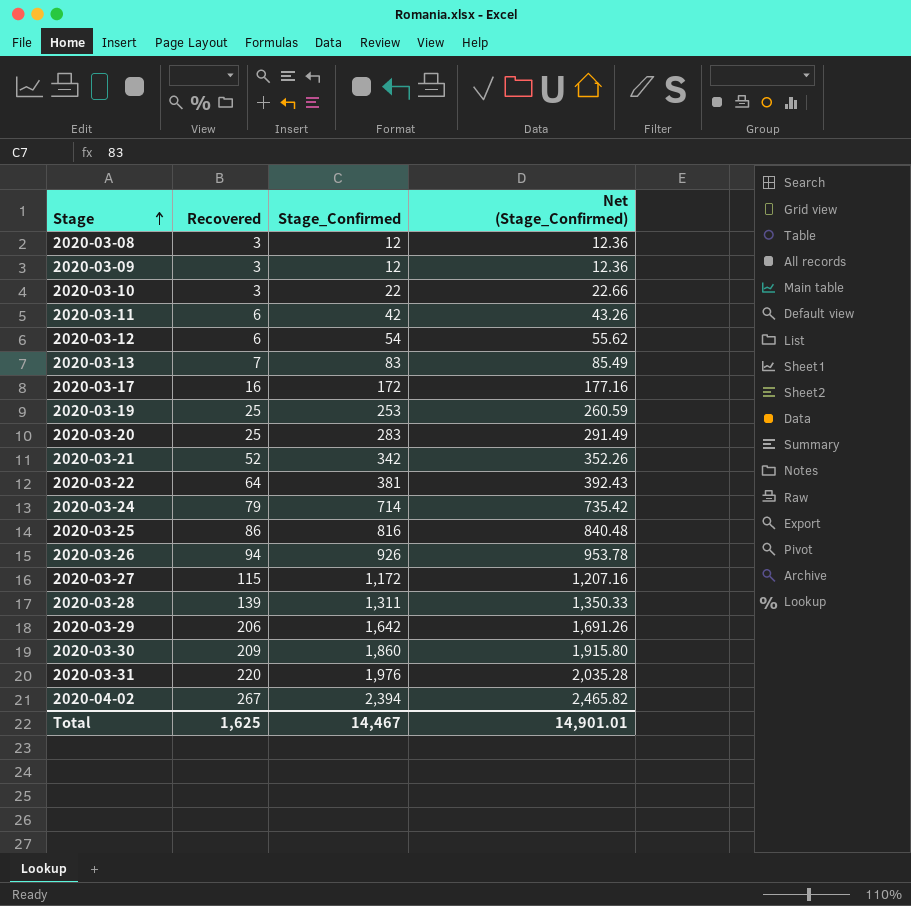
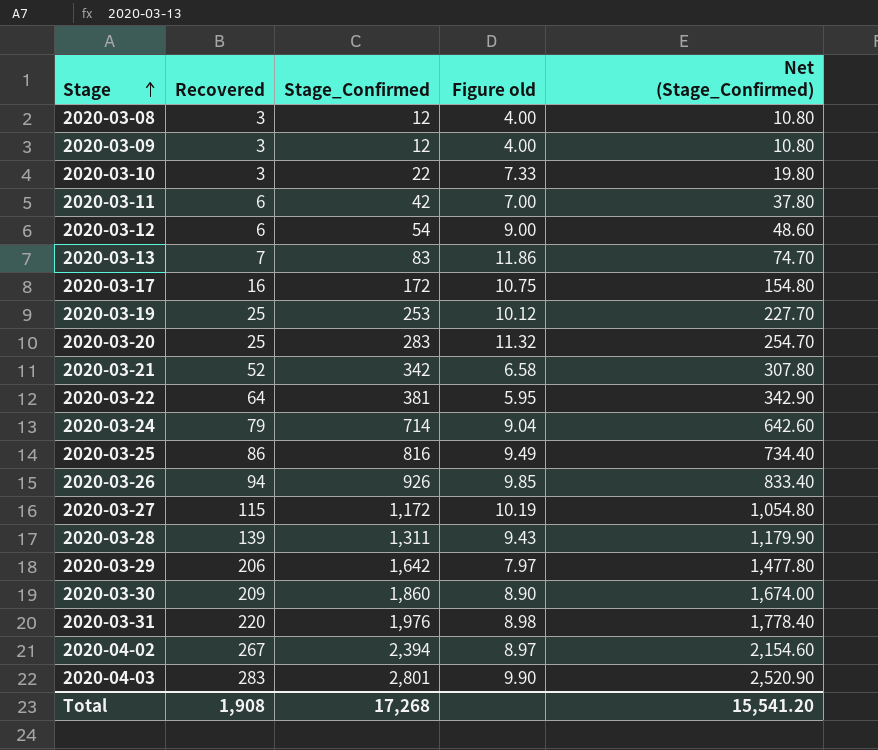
column Figure old | formula: none -> [Stage_Confirmed] / [Recovered]
column Net (Stage_Confirmed) | formula: [Stage_Confirmed] * 1.03 -> [Stage_Confirmed] * 0.9
row 2020-04-03: none -> 283 | 2,801 | 9.90 | 2,520.90
Total | Recovered: 1,625 -> 1,908
Total | Stage_Confirmed: 14,467 -> 17,268
Total | Net (Stage_Confirmed): 14,901.01 -> 15,541.20

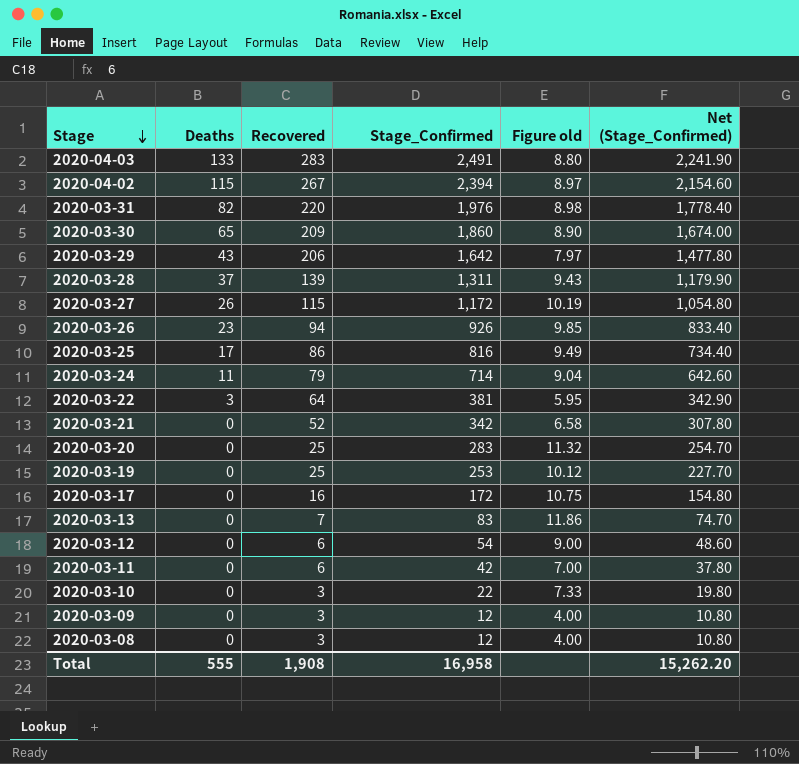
row order: Stage ascending -> Stage descending
column Deaths | position: none -> 2
2020-04-03 | Stage_Confirmed: 2,801 -> 2,491
2020-04-03 | Figure old: 9.90 -> 8.80
2020-04-03 | Net (Stage_Confirmed): 2,520.90 -> 2,241.90
Total | Stage_Confirmed: 17,268 -> 16,958
Total | Net (Stage_Confirmed): 15,541.20 -> 15,262.20

